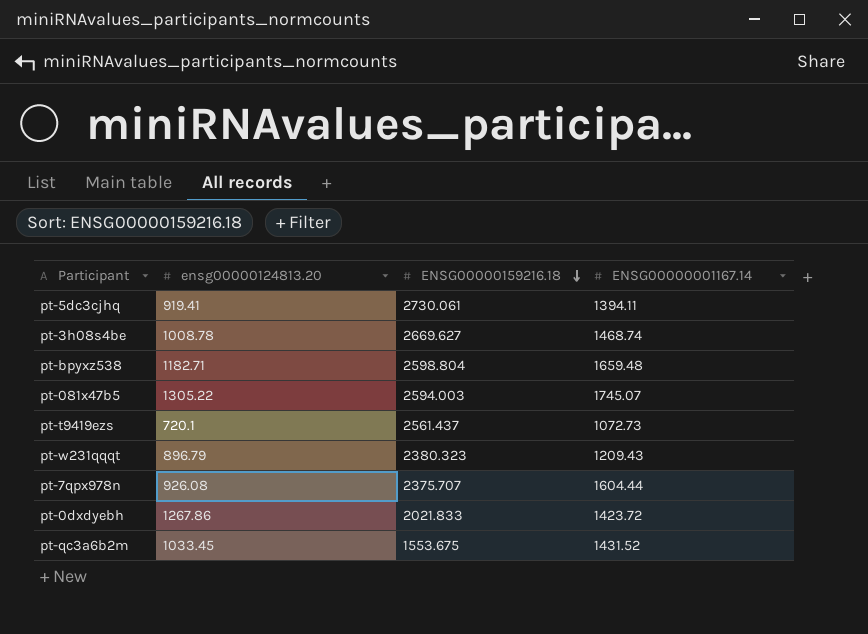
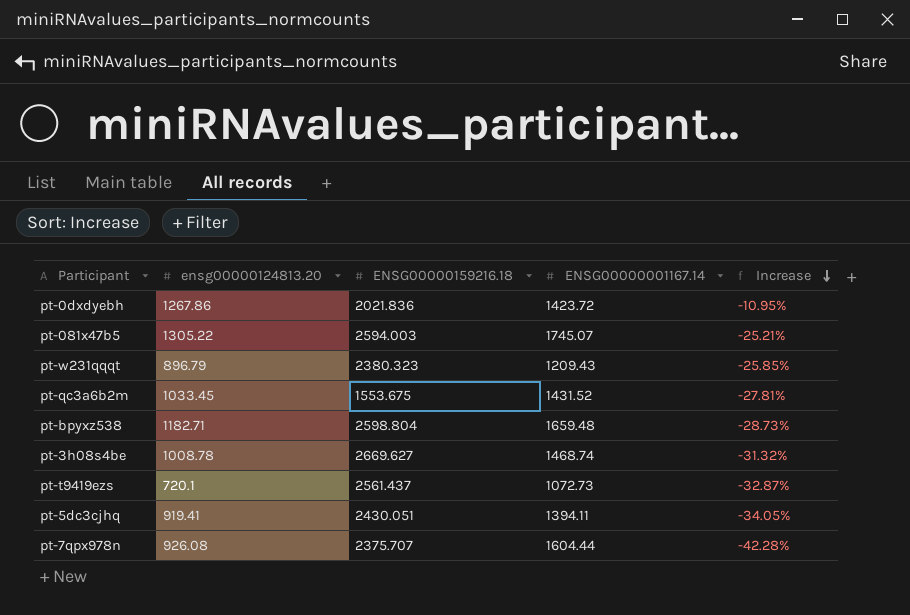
row order: ENSG00000159216.18 descending -> Increase descending
column Increase | formula: none -> ([ensg00000124813.20] - [ENSG00000001167.14]) / [ENSG00000001167.14]
pt-0dxdyebh | ENSG00000159216.18: 2021.833 -> 2021.836
pt-5dc3cjhq | ENSG00000159216.18: 2730.061 -> 2430.051

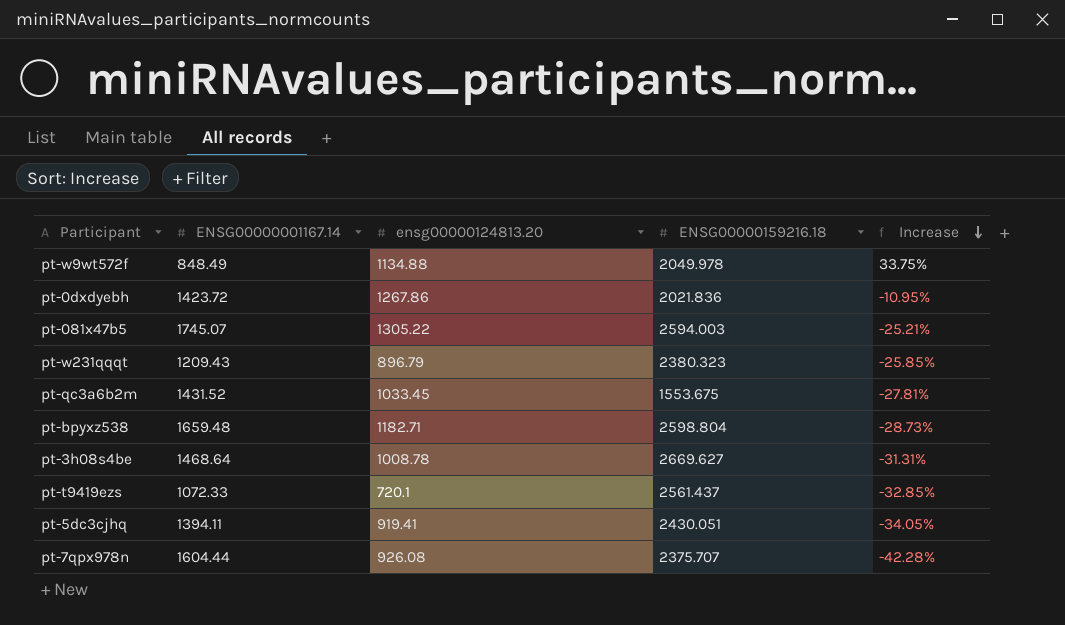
column ENSG00000001167.14 | position: 4 -> 2
row pt-w9wt572f: none -> 848.49 | 1134.88 | 2049.978 | 33.75%
pt-3h08s4be | ENSG00000001167.14: 1468.74 -> 1468.64
pt-3h08s4be | Increase: -31.32% -> -31.31%
pt-t9419ezs | ENSG00000001167.14: 1072.73 -> 1072.33
pt-t9419ezs | Increase: -32.87% -> -32.85%

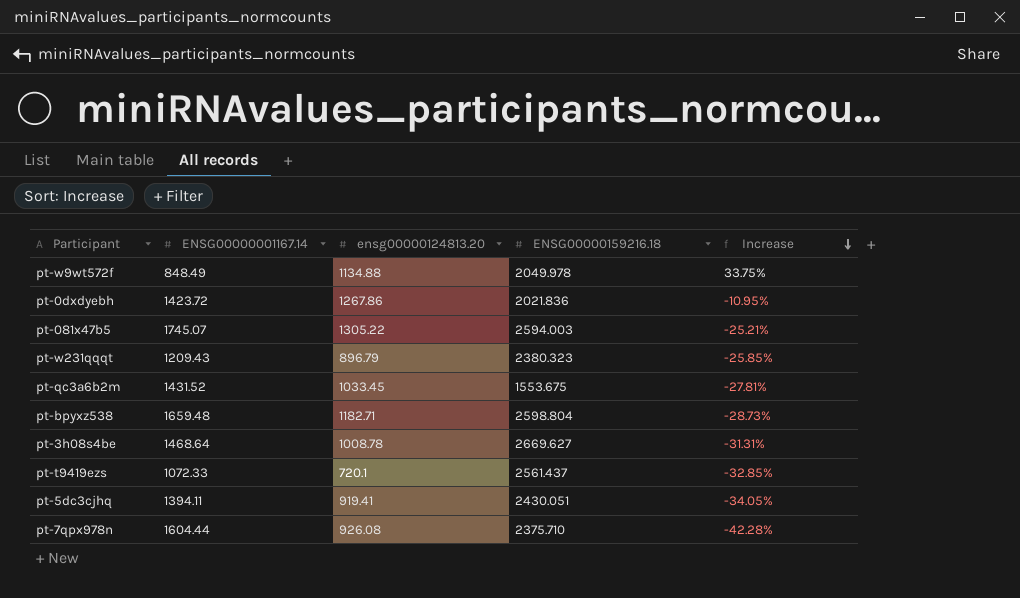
pt-7qpx978n | ENSG00000159216.18: 2375.707 -> 2375.710

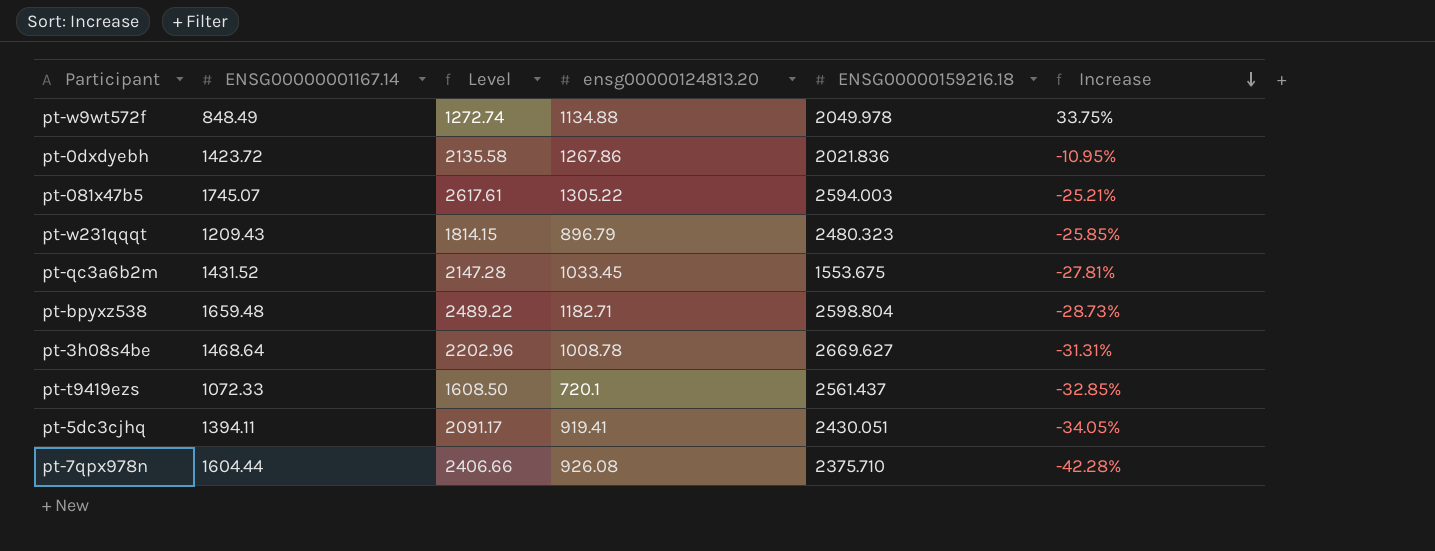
column Level | formula: none -> [ENSG00000001167.14] * 1.5
pt-w231qqqt | ENSG00000159216.18: 2380.323 -> 2480.323

